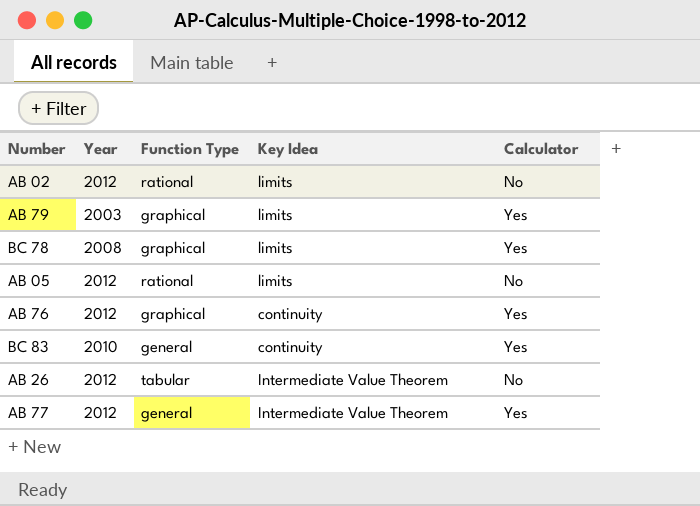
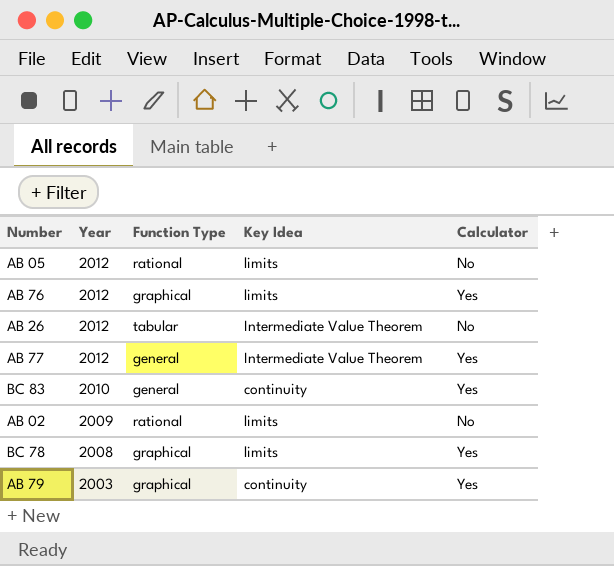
row order: none -> Year descending
AB 76 | Key Idea: continuity -> limits
AB 02 | Year: 2012 -> 2009
AB 79 | Key Idea: limits -> continuity

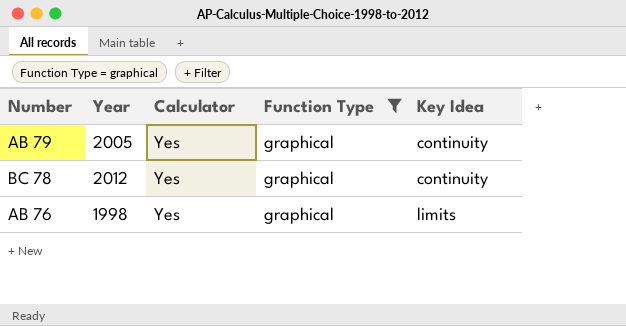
filter: none -> Function Type = graphical
row order: Year descending -> Key Idea ascending
column Calculator | position: 5 -> 3
AB 79 | Year: 2003 -> 2005
BC 78 | Year: 2008 -> 2012
BC 78 | Key Idea: limits -> continuity
AB 76 | Year: 2012 -> 1998

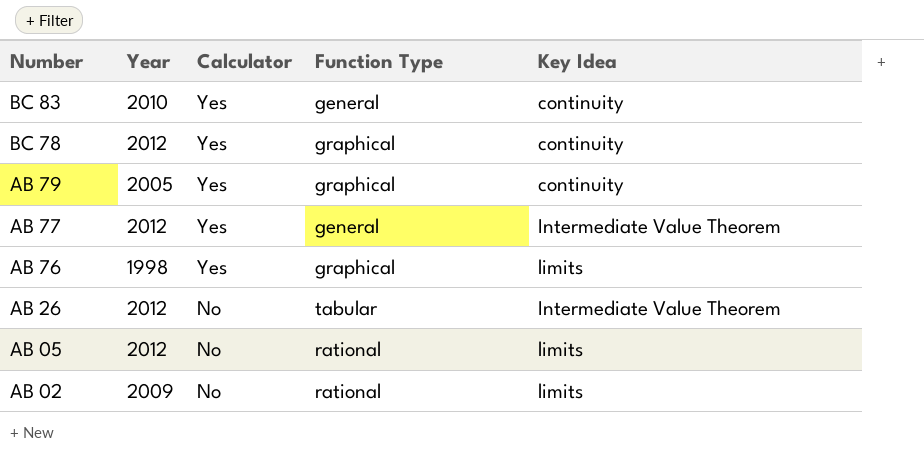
filter: Function Type = graphical -> none
row order: Key Idea ascending -> Number descending

